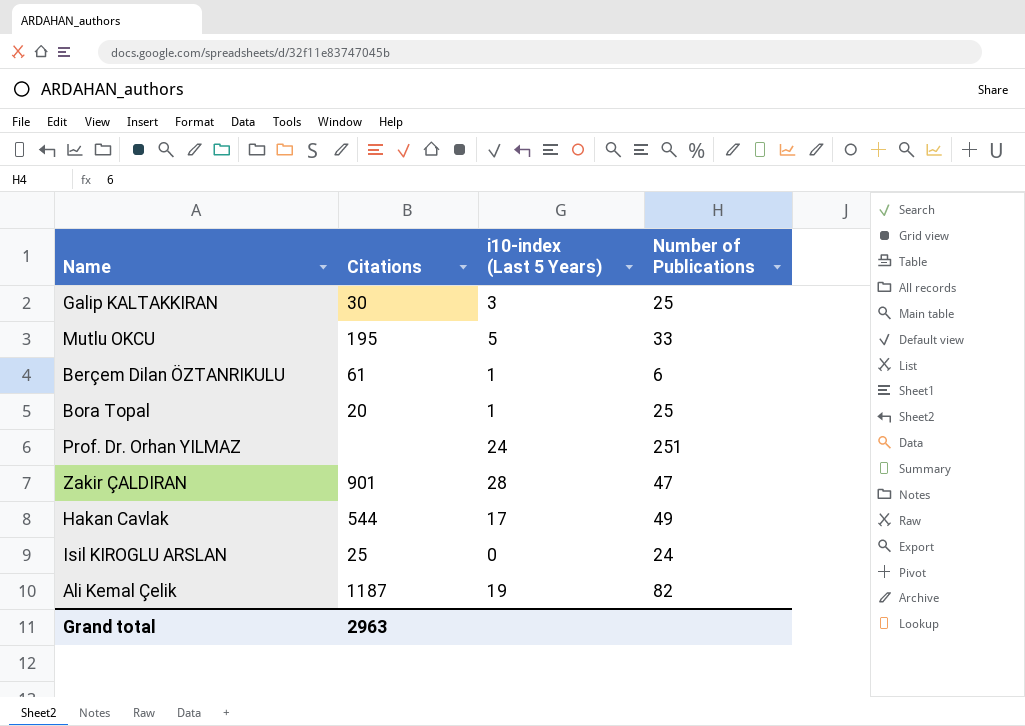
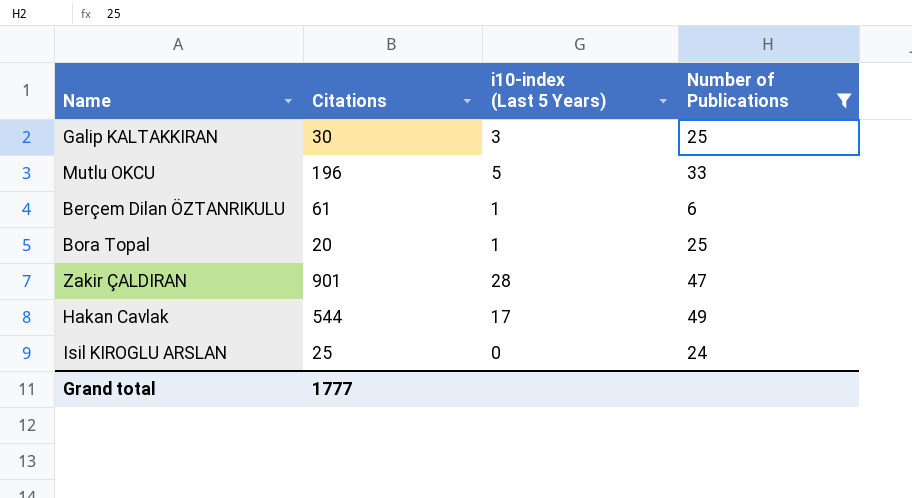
filter: none -> Number of Publications <= 49
Mutlu OKCU | Citations: 195 -> 196
Grand total | Citations: 2963 -> 1777

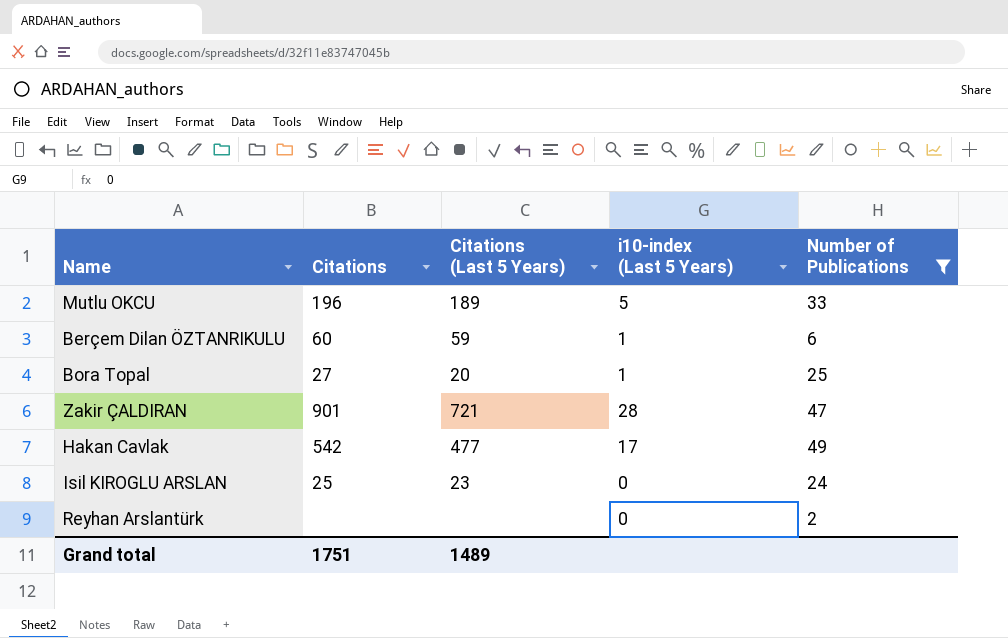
column Citations (Last 5 Years) | position: none -> 3
row Galip KALTAKKIRAN: 30 | 3 | 25 -> none
Berçem Dilan ÖZTANRIKULU | Citations: 61 -> 60
Bora Topal | Citations: 20 -> 27
Hakan Cavlak | Citations: 544 -> 542
row Reyhan Arslantürk: none -> none | none | 0 | 2
Grand total | Citations: 1777 -> 1751

